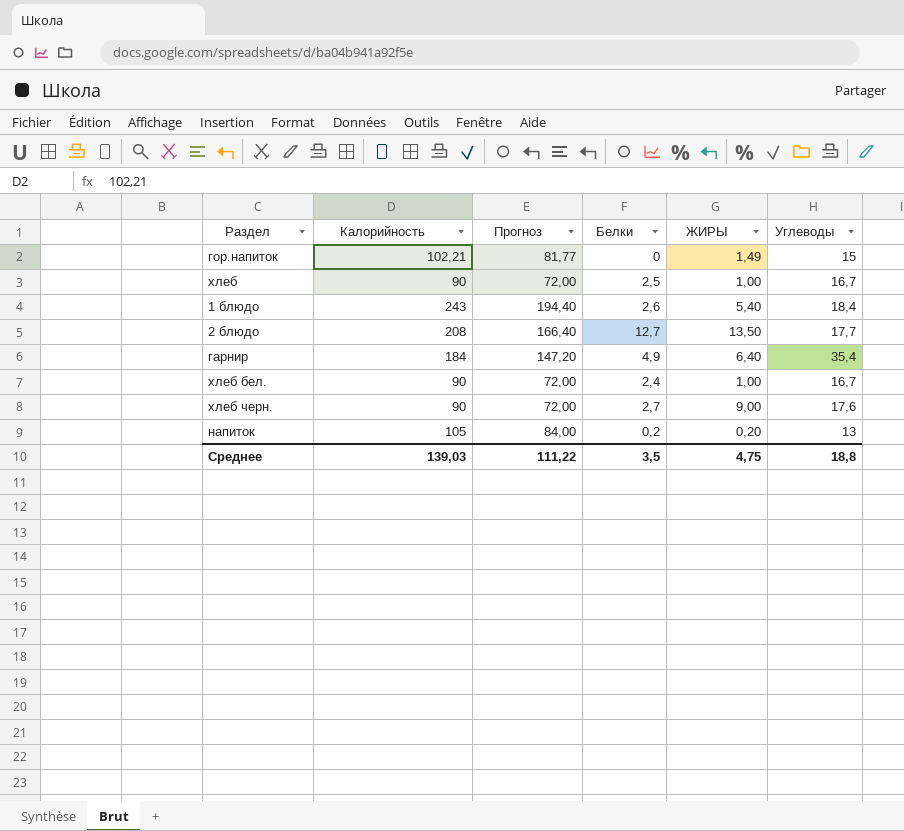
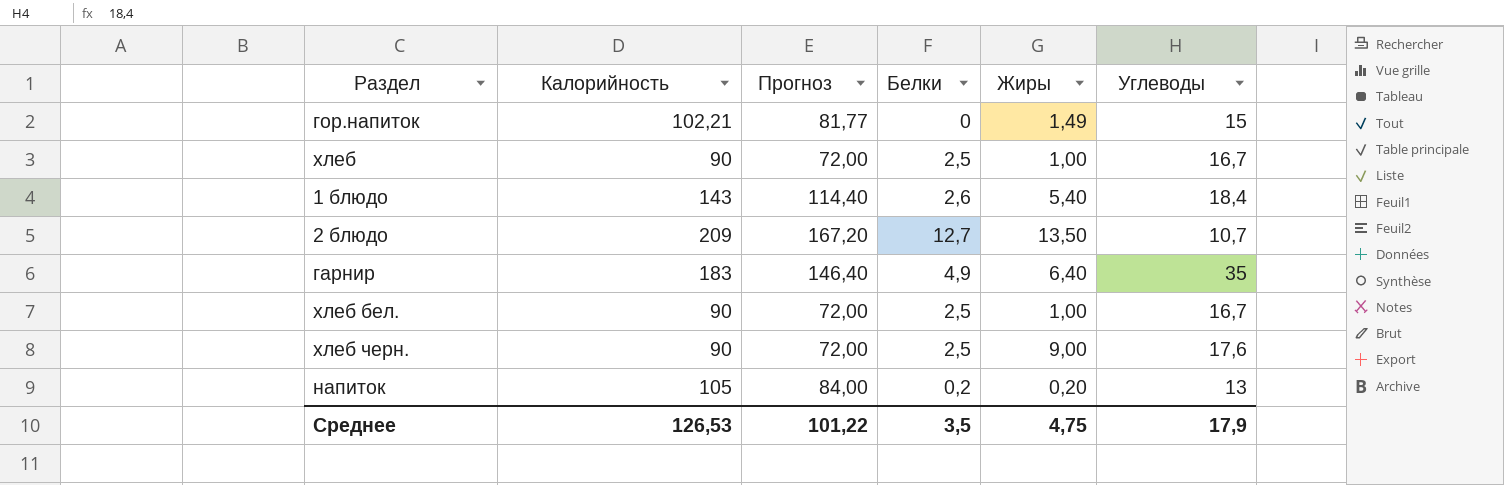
column name: ЖИРЫ -> Жиры
1 блюдо | Калорийность: 243 -> 143
1 блюдо | Прогноз: 194,40 -> 114,40
2 блюдо | Калорийность: 208 -> 209
2 блюдо | Прогноз: 166,40 -> 167,20
2 блюдо | Углеводы: 17,7 -> 10,7
гарнир | Калорийность: 184 -> 183
гарнир | Прогноз: 147,20 -> 146,40
гарнир | Углеводы: 35,4 -> 35
хлеб бел. | Белки: 2,4 -> 2,5
хлеб черн. | Белки: 2,7 -> 2,5
Среднее | Калорийность: 139,03 -> 126,53
Среднее | Прогноз: 111,22 -> 101,22
Среднее | Углеводы: 18,8 -> 17,9

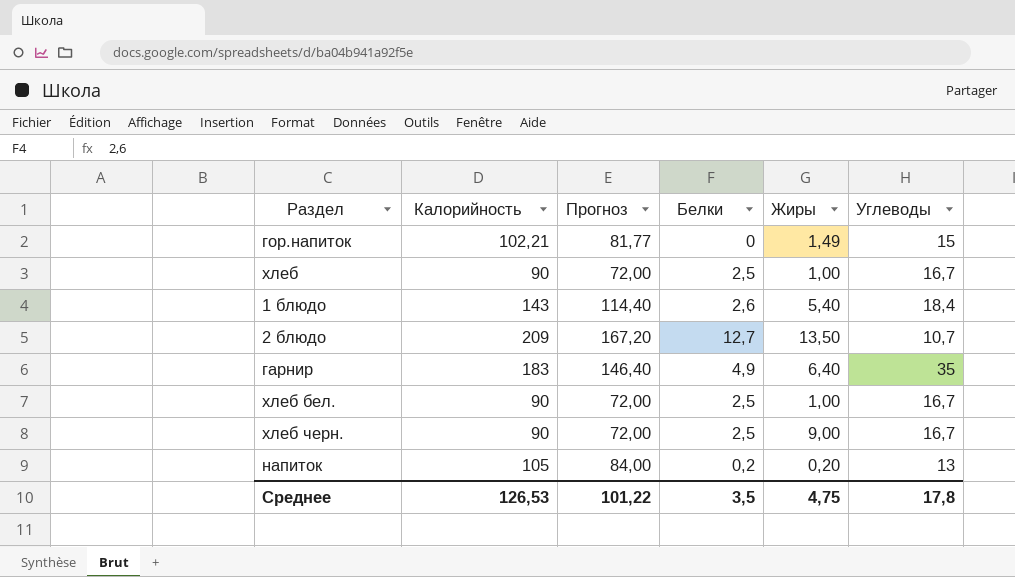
хлеб черн. | Углеводы: 17,6 -> 16,7
Среднее | Углеводы: 17,9 -> 17,8

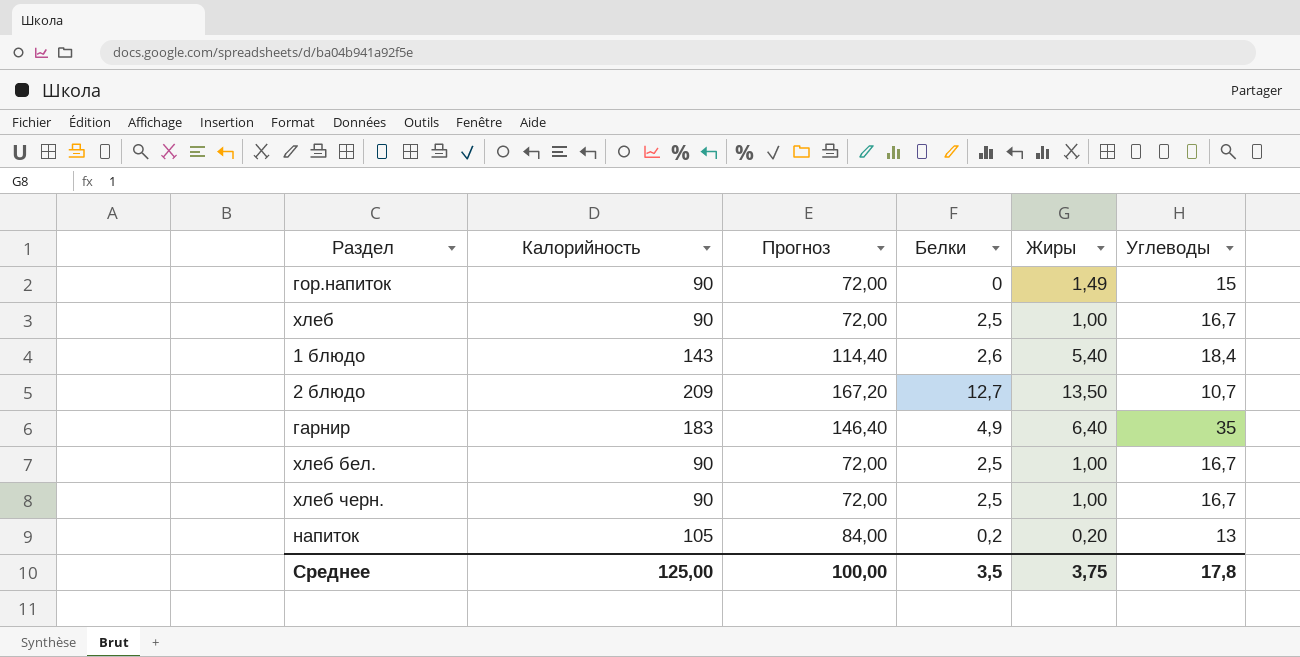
гор.напиток | Калорийность: 102,21 -> 90
гор.напиток | Прогноз: 81,77 -> 72,00
хлеб черн. | Жиры: 9,00 -> 1,00
Среднее | Калорийность: 126,53 -> 125,00
Среднее | Прогноз: 101,22 -> 100,00
Среднее | Жиры: 4,75 -> 3,75

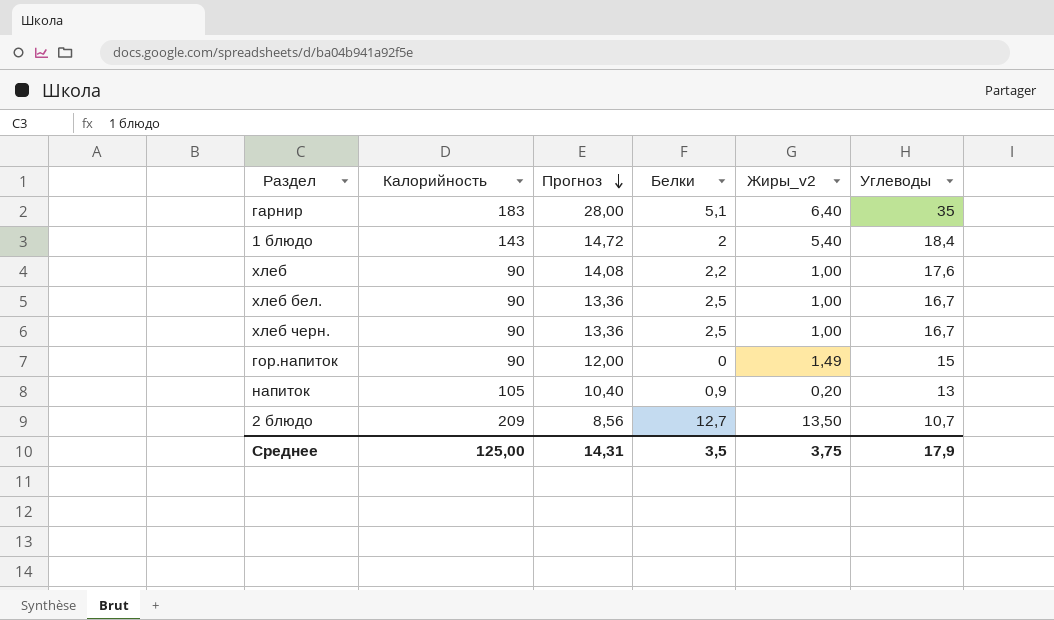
row order: none -> Прогноз descending
column Прогноз | formula: [Калорийность] * 0,8 -> [Углеводы] * 0,8
column name: Жиры -> Жиры_v2
гарнир | Белки: 4,9 -> 5,1
1 блюдо | Белки: 2,6 -> 2
хлеб | Белки: 2,5 -> 2,2
хлеб | Углеводы: 16,7 -> 17,6
напиток | Белки: 0,2 -> 0,9
Среднее | Прогноз: 100,00 -> 14,31
Среднее | Углеводы: 17,8 -> 17,9

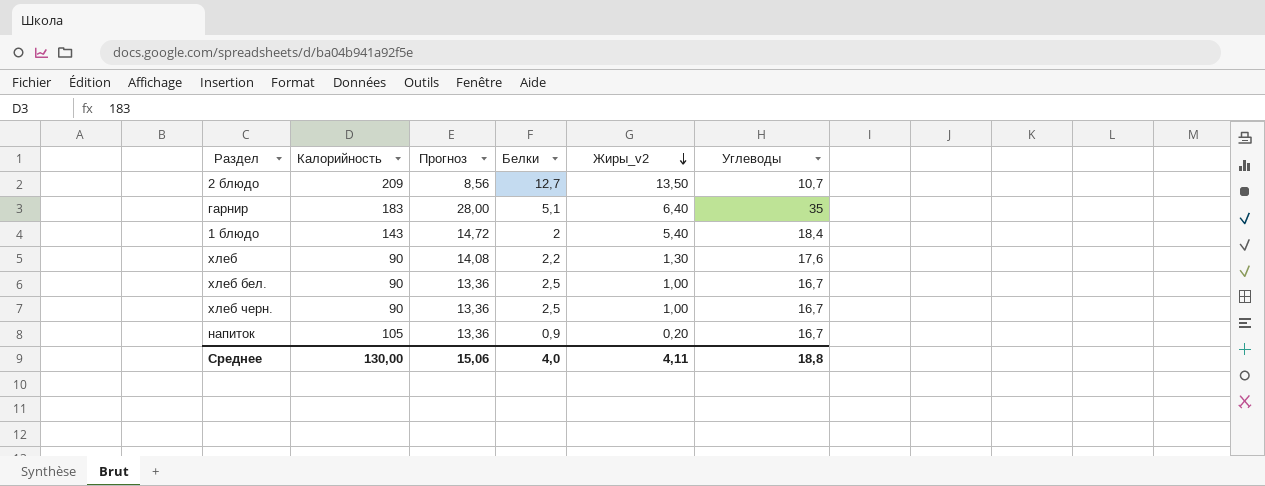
row order: Прогноз descending -> Жиры_v2 descending
row гор.напиток: 90 | 12,00 | 0 | 1,49 | 15 -> none
хлеб | Жиры_v2: 1,00 -> 1,30
напиток | Прогноз: 10,40 -> 13,36
напиток | Углеводы: 13 -> 16,7
Среднее | Калорийность: 125,00 -> 130,00
Среднее | Прогноз: 14,31 -> 15,06
Среднее | Белки: 3,5 -> 4,0
Среднее | Жиры_v2: 3,75 -> 4,11
Среднее | Углеводы: 17,9 -> 18,8

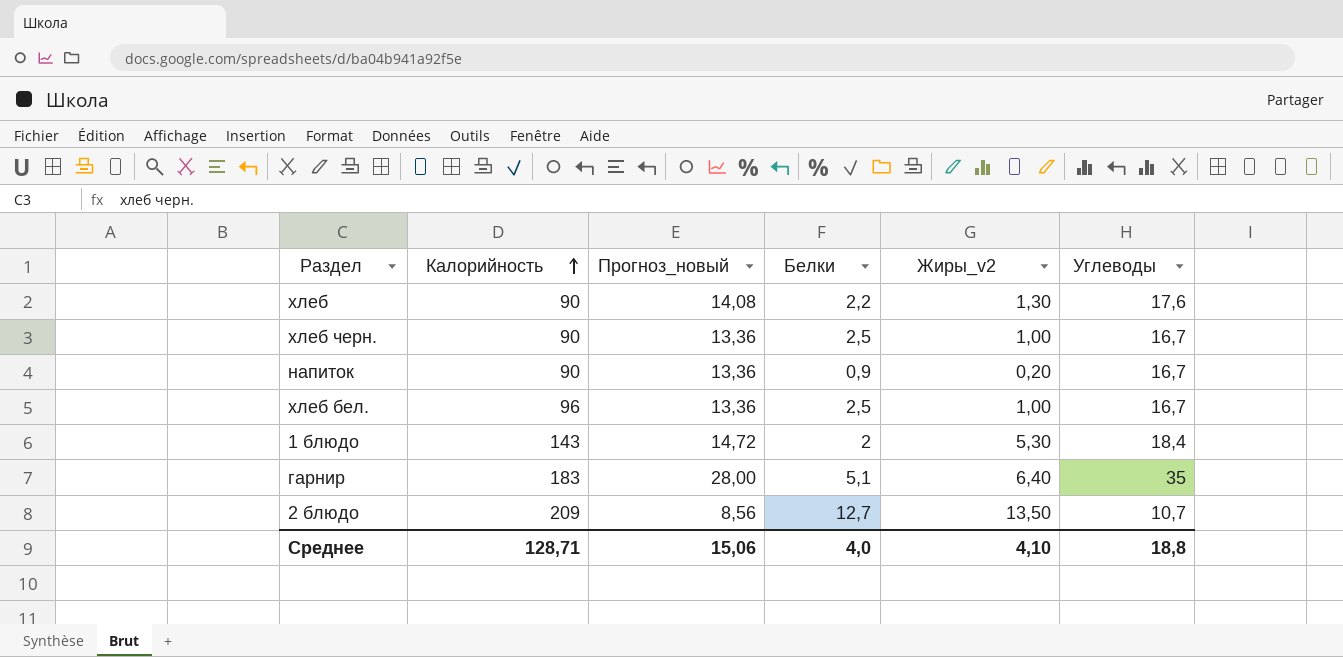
row order: Жиры_v2 descending -> Калорийность ascending
column name: Прогноз -> Прогноз_новый
напиток | Калорийность: 105 -> 90
хлеб бел. | Калорийность: 90 -> 96
1 блюдо | Жиры_v2: 5,40 -> 5,30
Среднее | Калорийность: 130,00 -> 128,71
Среднее | Жиры_v2: 4,11 -> 4,10

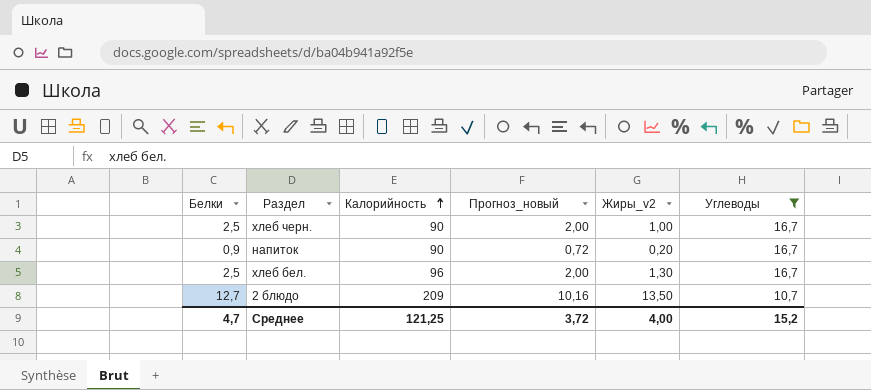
filter: none -> Углеводы <= 16,7
column Белки | position: 4 -> 1
column Прогноз_новый | formula: [Углеводы] * 0,8 -> [Белки] * 0,8
хлеб бел. | Жиры_v2: 1,00 -> 1,30
Среднее | Белки: 4,0 -> 4,7
Среднее | Калорийность: 128,71 -> 121,25
Среднее | Прогноз_новый: 15,06 -> 3,72
Среднее | Жиры_v2: 4,10 -> 4,00
Среднее | Углеводы: 18,8 -> 15,2

